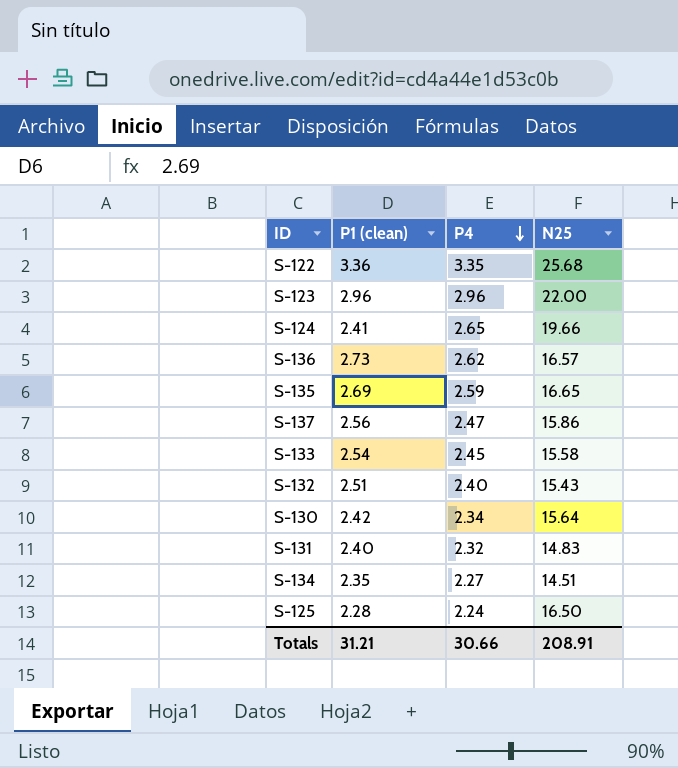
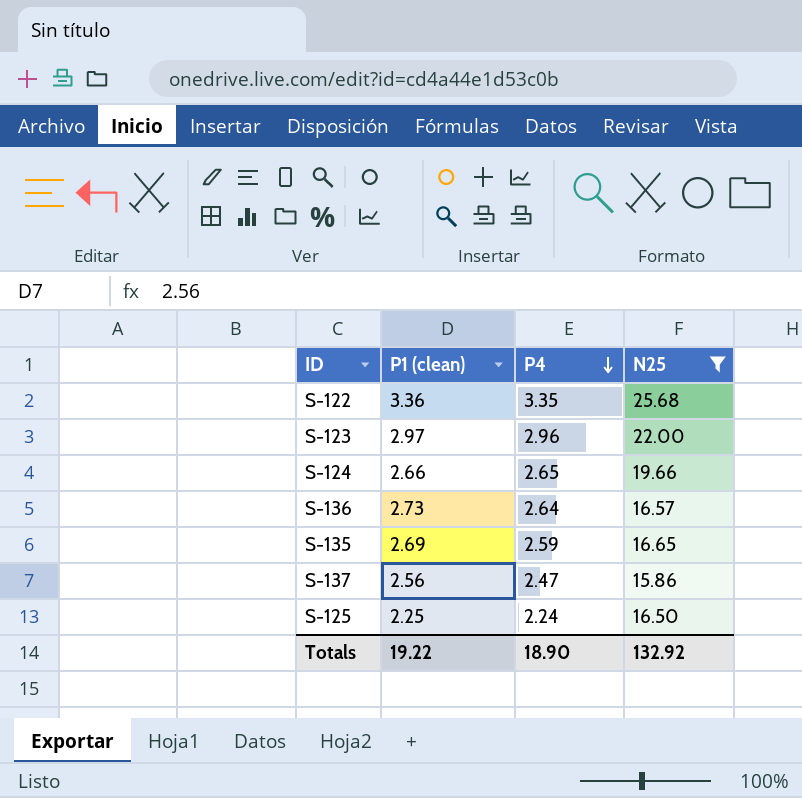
filter: none -> N25 >= 15.86
S-123 | P1 (clean): 2.96 -> 2.97
S-124 | P1 (clean): 2.41 -> 2.66
S-136 | P4: 2.62 -> 2.64
S-125 | P1 (clean): 2.28 -> 2.25
Totals | P1 (clean): 31.21 -> 19.22
Totals | P4: 30.66 -> 18.90
Totals | N25: 208.91 -> 132.92

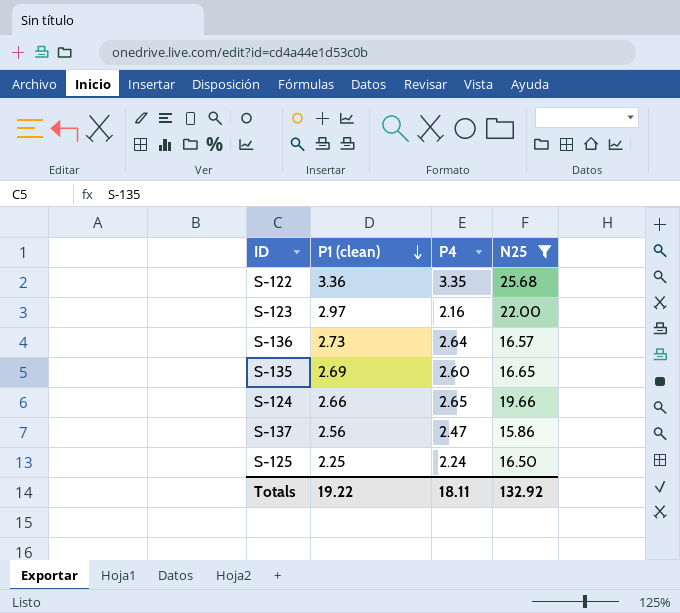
row order: P4 descending -> P1 (clean) descending
S-123 | P4: 2.96 -> 2.16
S-135 | P4: 2.59 -> 2.60
Totals | P4: 18.90 -> 18.11

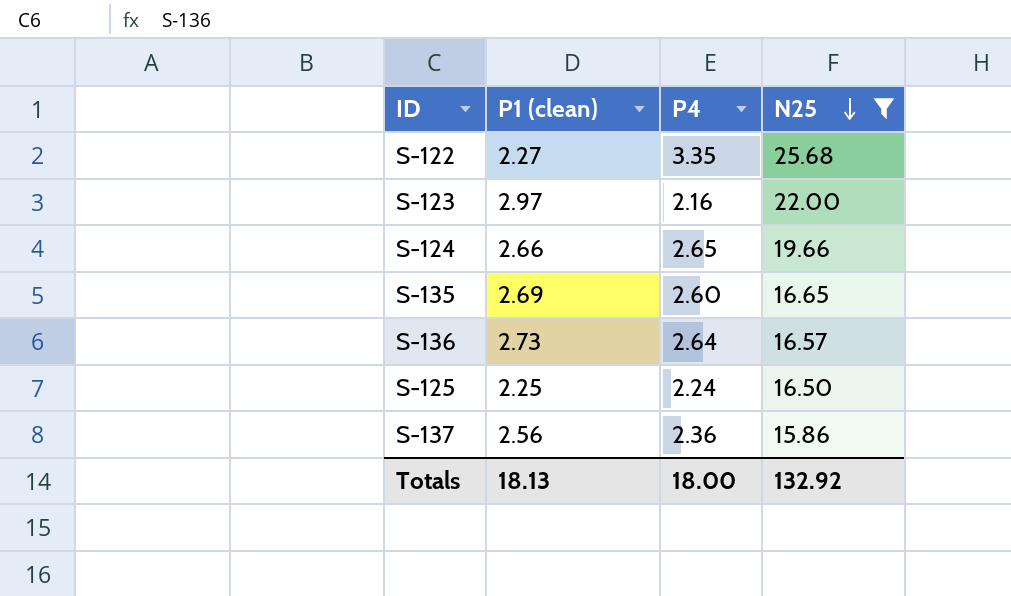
row order: P1 (clean) descending -> N25 descending
S-122 | P1 (clean): 3.36 -> 2.27
S-137 | P4: 2.47 -> 2.36
Totals | P1 (clean): 19.22 -> 18.13
Totals | P4: 18.11 -> 18.00

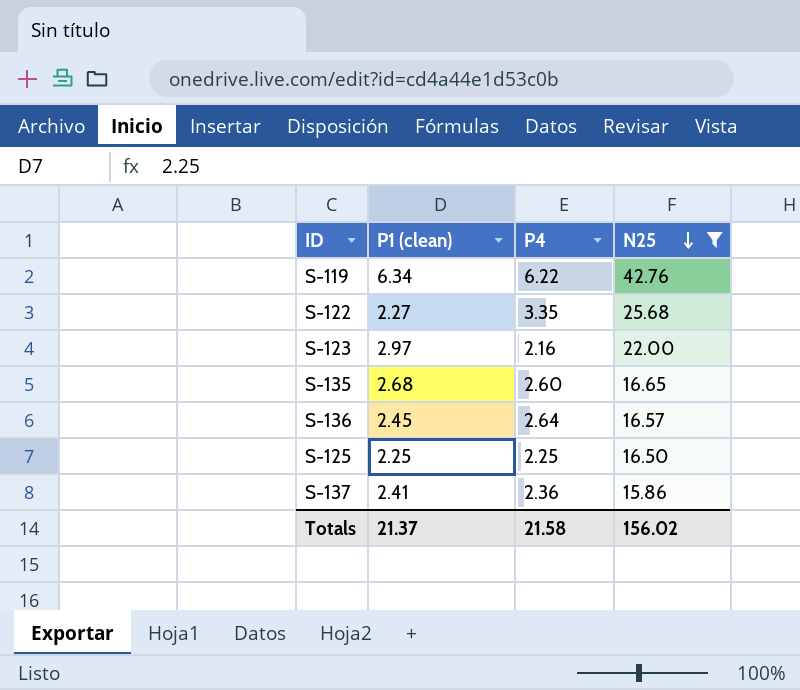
row S-124: 2.66 | 2.65 | 19.66 -> none
row S-119: none -> 6.34 | 6.22 | 42.76
S-135 | P1 (clean): 2.69 -> 2.68
S-136 | P1 (clean): 2.73 -> 2.45
S-125 | P4: 2.24 -> 2.25
S-137 | P1 (clean): 2.56 -> 2.41
Totals | P1 (clean): 18.13 -> 21.37
Totals | P4: 18.00 -> 21.58
Totals | N25: 132.92 -> 156.02

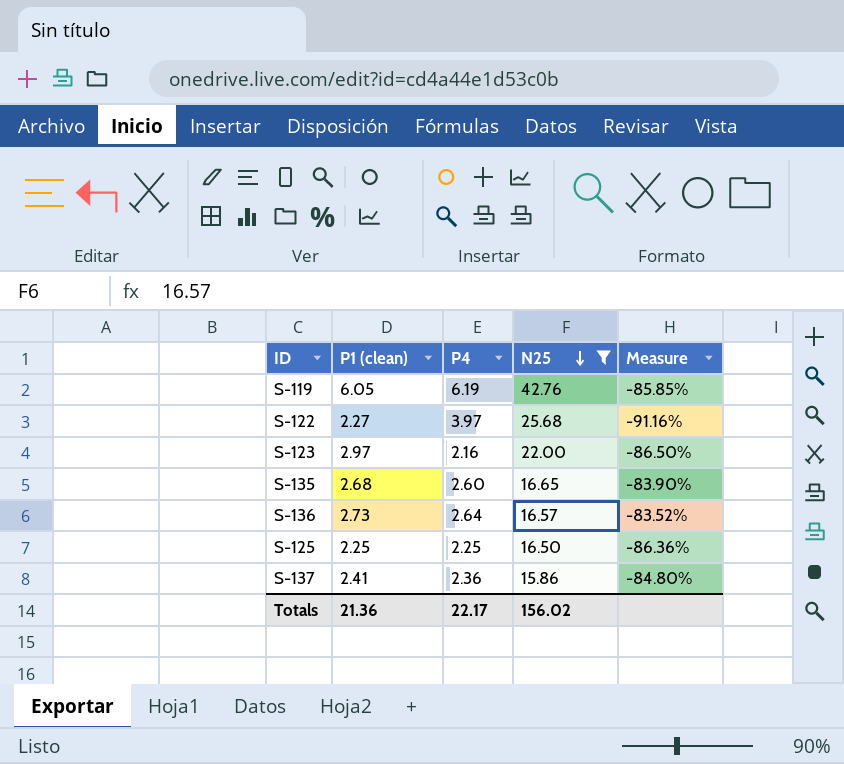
column Measure | formula: none -> ([P1 (clean)] - [N25]) / [N25]
S-119 | P1 (clean): 6.34 -> 6.05
S-119 | P4: 6.22 -> 6.19
S-122 | P4: 3.35 -> 3.97
S-136 | P1 (clean): 2.45 -> 2.73
Totals | P1 (clean): 21.37 -> 21.36
Totals | P4: 21.58 -> 22.17

